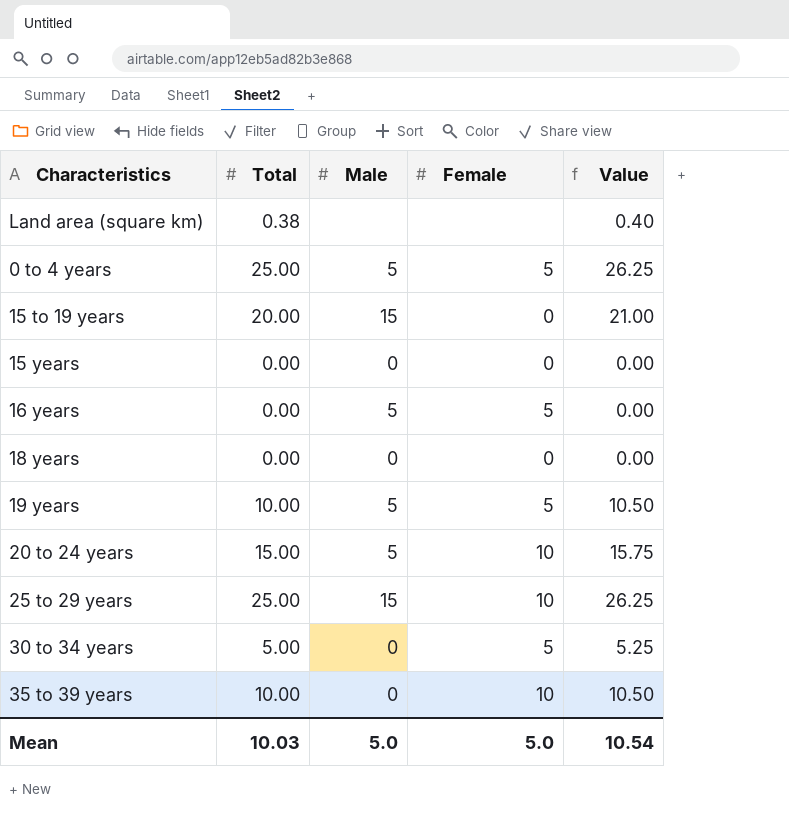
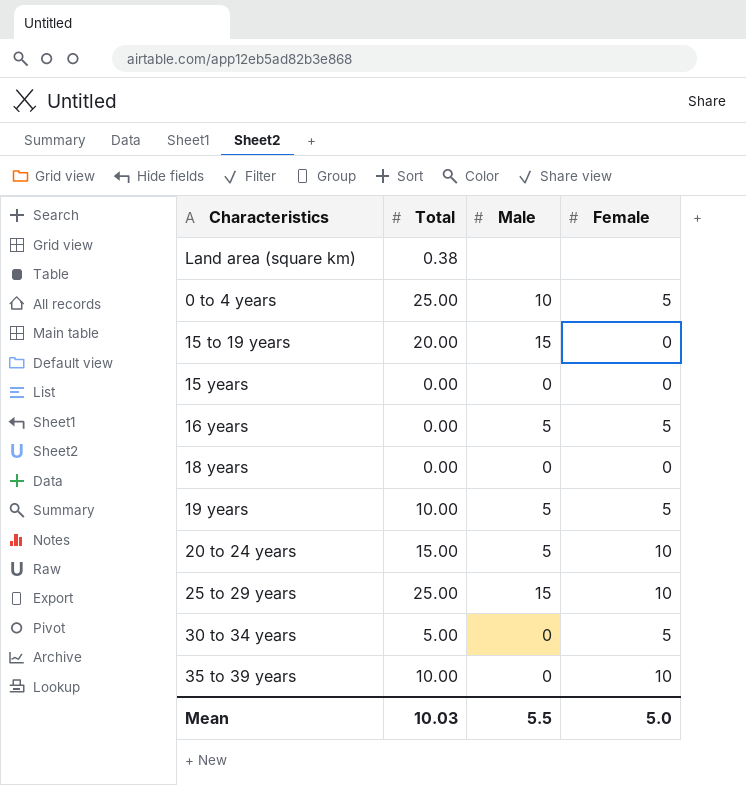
column Value | formula: [Total] * 1.05 -> none
0 to 4 years | Male: 5 -> 10
Mean | Male: 5.0 -> 5.5

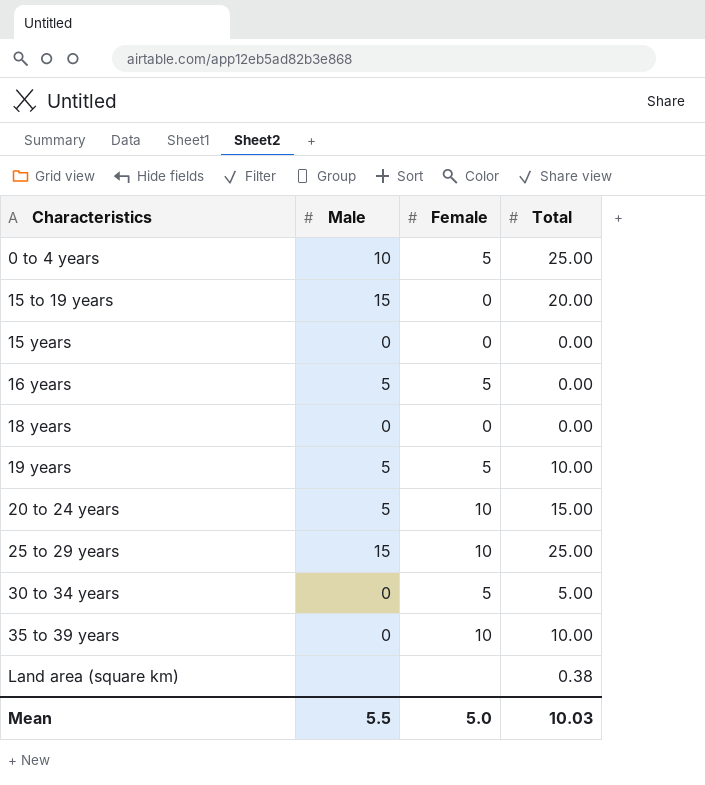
row order: none -> Characteristics ascending
column Total | position: 2 -> 4

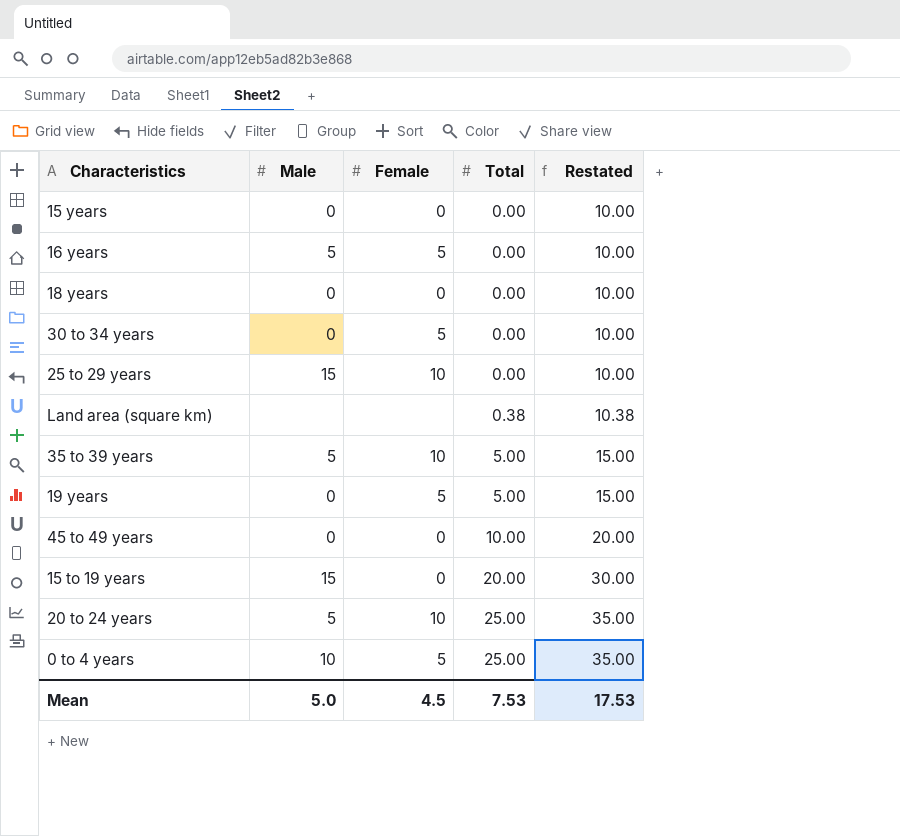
row order: Characteristics ascending -> Total ascending
column Restated | formula: none -> [Total] + 10
30 to 34 years | Total: 5.00 -> 0.00
25 to 29 years | Total: 25.00 -> 0.00
35 to 39 years | Male: 0 -> 5
35 to 39 years | Total: 10.00 -> 5.00
19 years | Male: 5 -> 0
19 years | Total: 10.00 -> 5.00
row 45 to 49 years: none -> 0 | 0 | 10.00 | 20.00
20 to 24 years | Total: 15.00 -> 25.00
Mean | Male: 5.5 -> 5.0
Mean | Female: 5.0 -> 4.5
Mean | Total: 10.03 -> 7.53

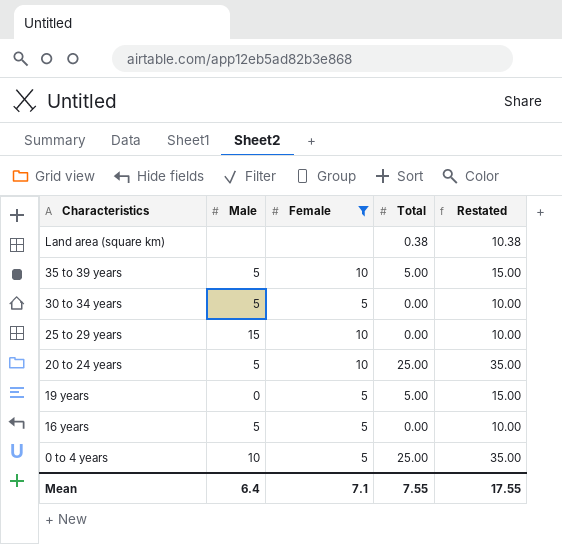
filter: none -> Female != 0
row order: Total ascending -> Characteristics descending
30 to 34 years | Male: 0 -> 5
Mean | Male: 5.0 -> 6.4
Mean | Female: 4.5 -> 7.1
Mean | Total: 7.53 -> 7.55
Mean | Restated: 17.53 -> 17.55

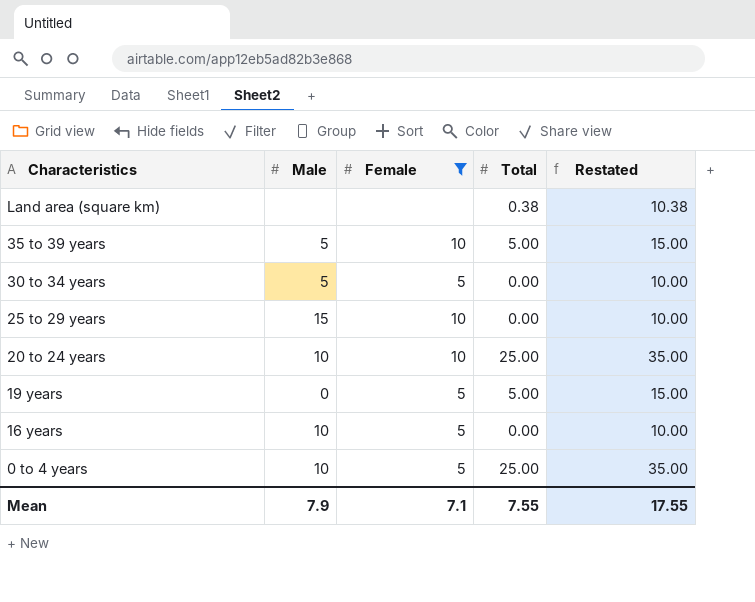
20 to 24 years | Male: 5 -> 10
16 years | Male: 5 -> 10
Mean | Male: 6.4 -> 7.9

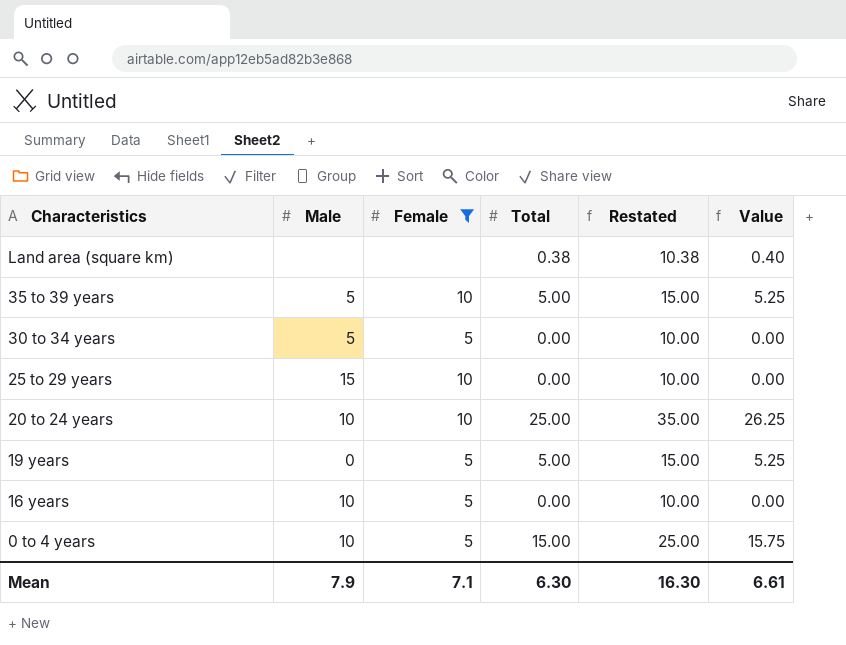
column Value | formula: none -> [Total] * 1.05
0 to 4 years | Total: 25.00 -> 15.00
0 to 4 years | Restated: 35.00 -> 25.00
Mean | Total: 7.55 -> 6.30
Mean | Restated: 17.55 -> 16.30

